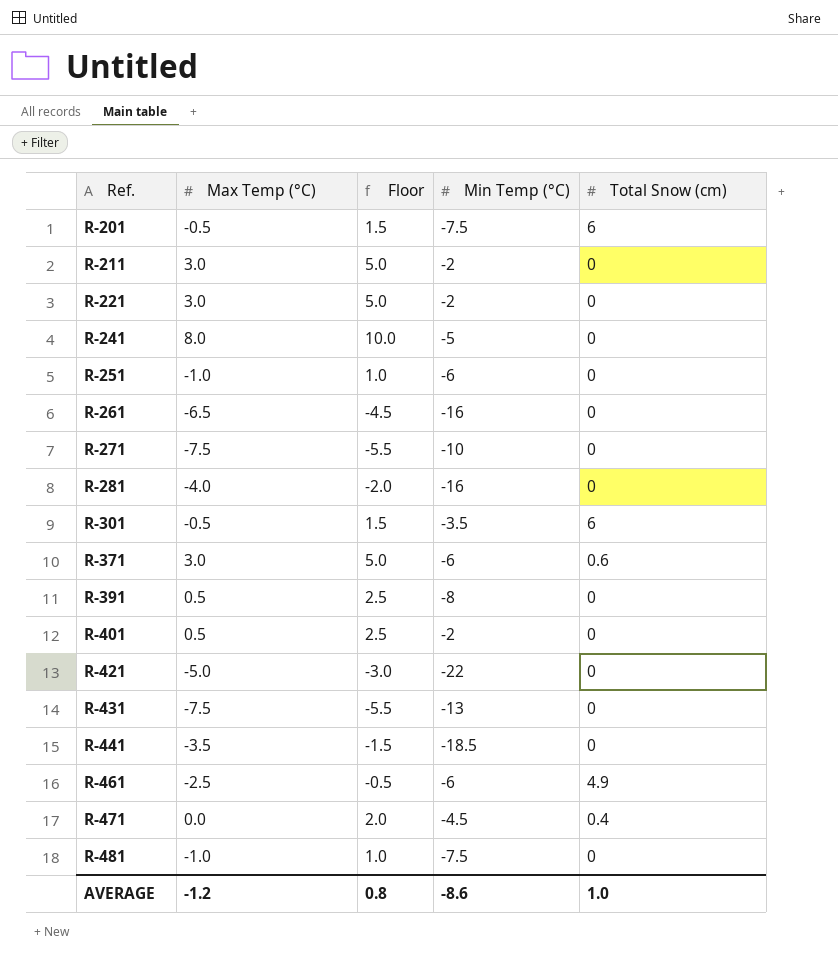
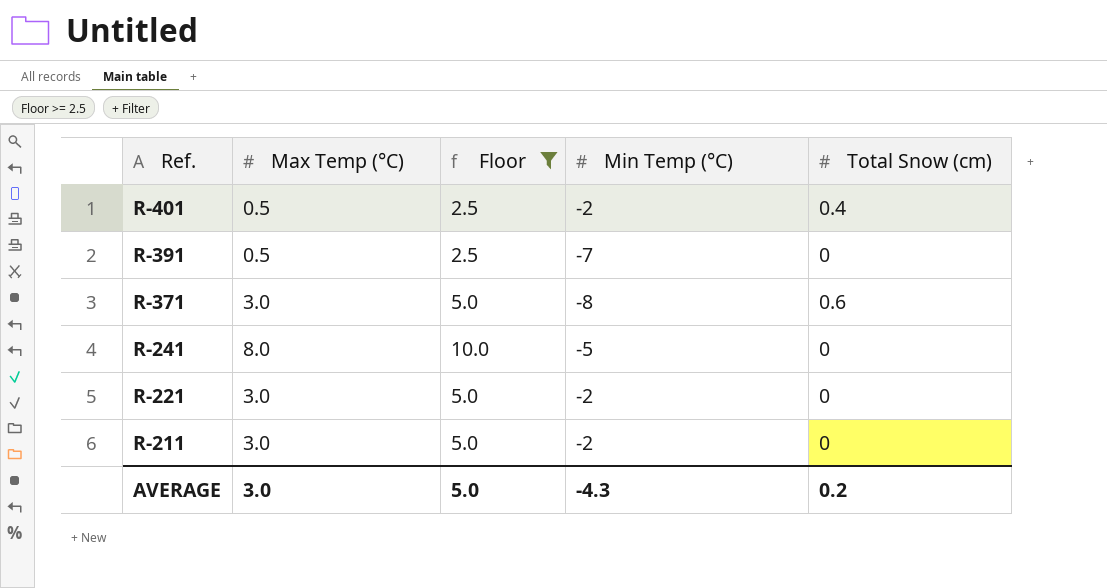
filter: none -> Floor >= 2.5
row order: Ref. ascending -> Ref. descending
R-401 | Total Snow (cm): 0 -> 0.4
R-391 | Min Temp (°C): -8 -> -7
R-371 | Min Temp (°C): -6 -> -8
AVERAGE | Max Temp (°C): -1.2 -> 3.0
AVERAGE | Floor: 0.8 -> 5.0
AVERAGE | Min Temp (°C): -8.6 -> -4.3
AVERAGE | Total Snow (cm): 1.0 -> 0.2

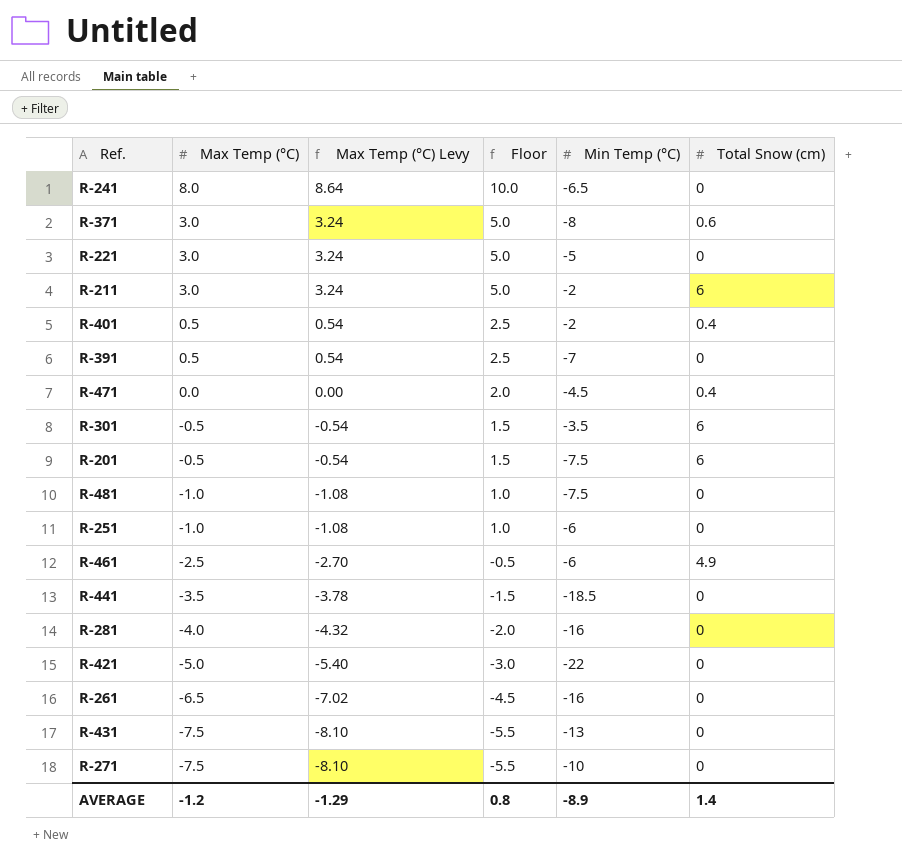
filter: Floor >= 2.5 -> none
row order: Ref. descending -> Max Temp (°C) descending
column Max Temp (°C) Levy | formula: none -> [Max Temp (°C)] * 1.08
R-241 | Min Temp (°C): -5 -> -6.5
R-221 | Min Temp (°C): -2 -> -5
R-211 | Total Snow (cm): 0 -> 6
AVERAGE | Max Temp (°C): 3.0 -> -1.2
AVERAGE | Floor: 5.0 -> 0.8
AVERAGE | Min Temp (°C): -4.3 -> -8.9
AVERAGE | Total Snow (cm): 0.2 -> 1.4

